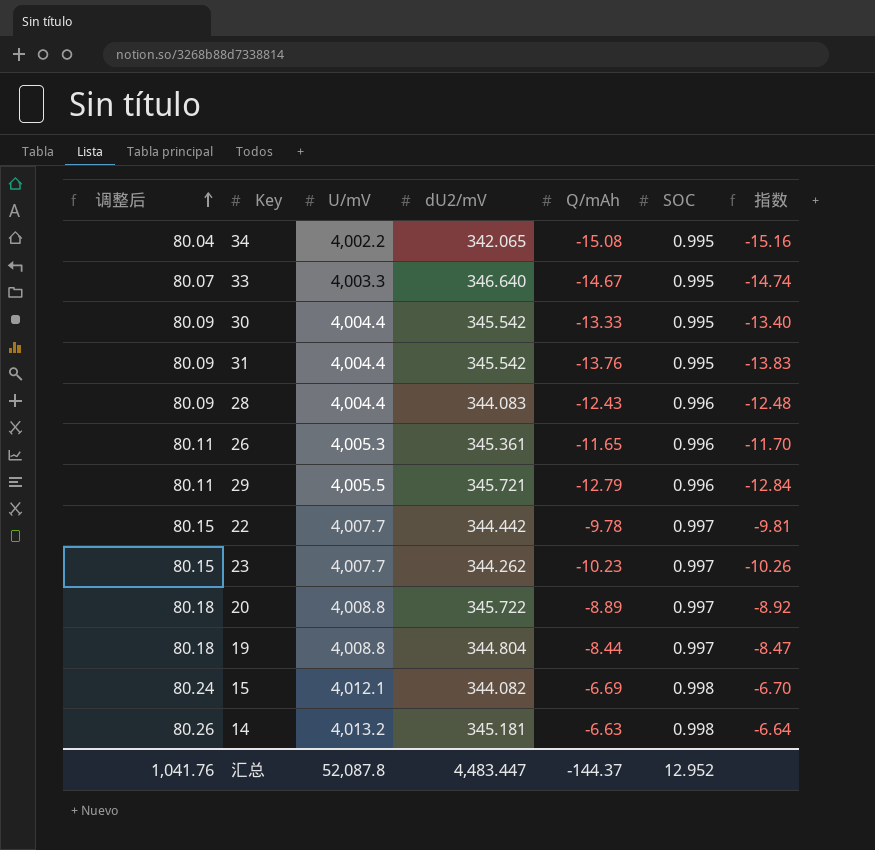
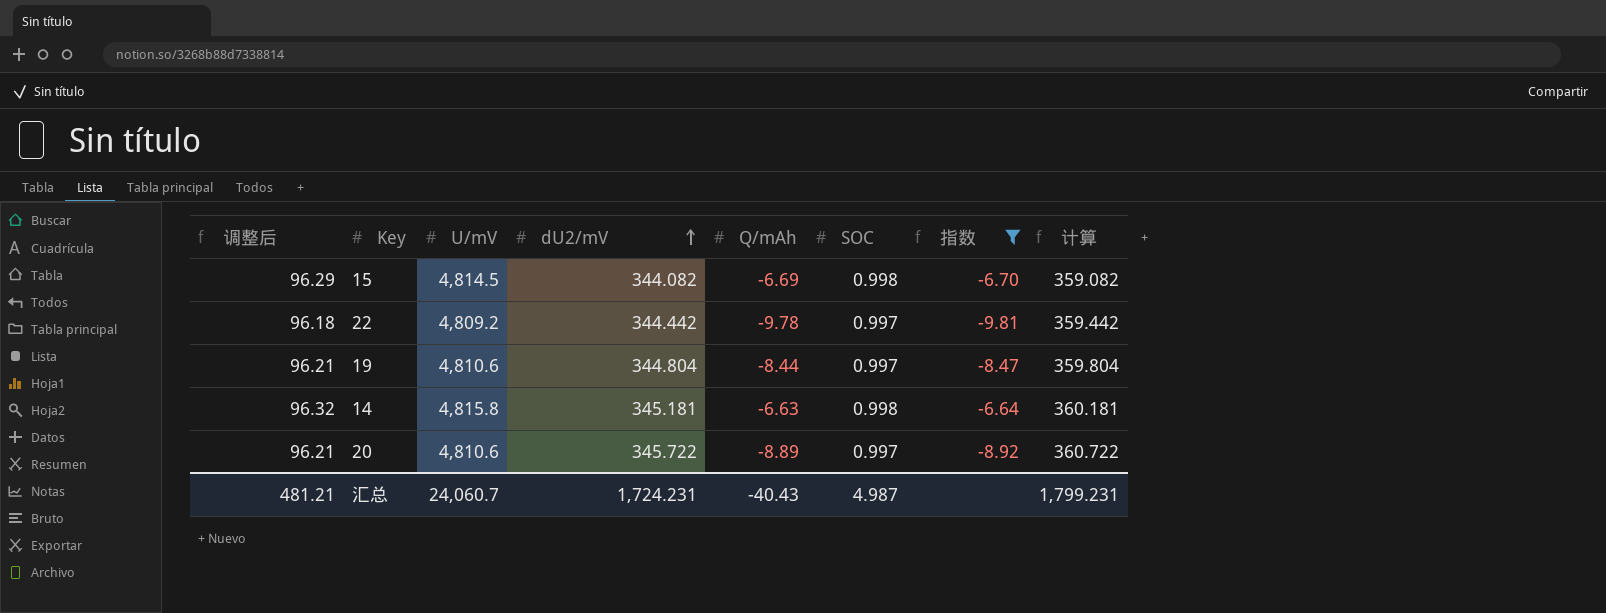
filter: none -> 指数 >= -9.81
row order: 调整后 ascending -> dU2/mV ascending
column 计算 | formula: none -> [dU2/mV] + 15
15 | 调整后: 80.24 -> 96.29
15 | U/mV: 4,012.1 -> 4,814.5
22 | 调整后: 80.15 -> 96.18
22 | U/mV: 4,007.7 -> 4,809.2
19 | 调整后: 80.18 -> 96.21
19 | U/mV: 4,008.8 -> 4,810.6
14 | 调整后: 80.26 -> 96.32
14 | U/mV: 4,013.2 -> 4,815.8
20 | 调整后: 80.18 -> 96.21
20 | U/mV: 4,008.8 -> 4,810.6
汇总 | 调整后: 1,041.76 -> 481.21
汇总 | U/mV: 52,087.8 -> 24,060.7
汇总 | dU2/mV: 4,483.447 -> 1,724.231
汇总 | Q/mAh: -144.37 -> -40.43
汇总 | SOC: 12.952 -> 4.987

